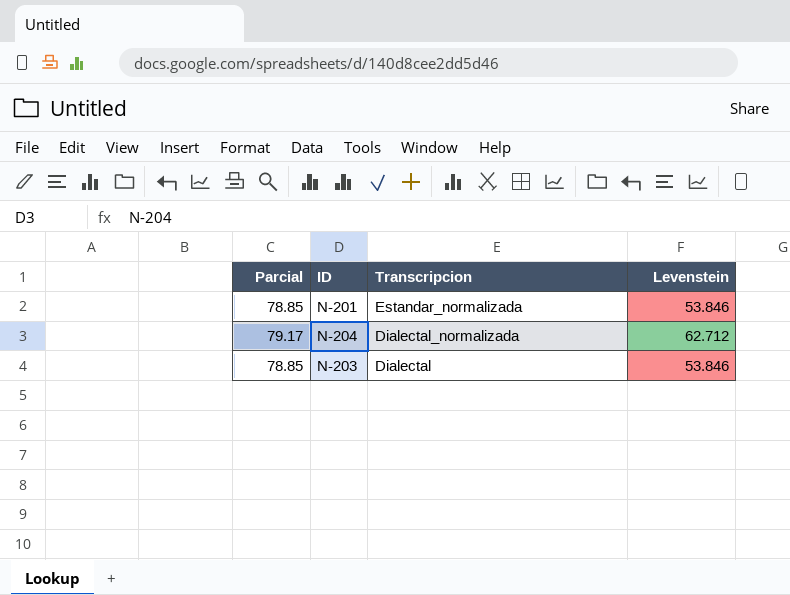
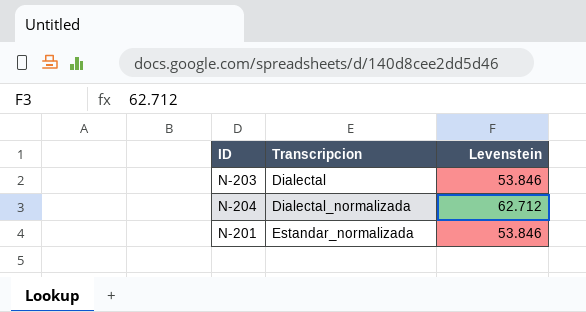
row order: Transcripcion descending -> Transcripcion ascending
column Parcial | position: 1 -> none

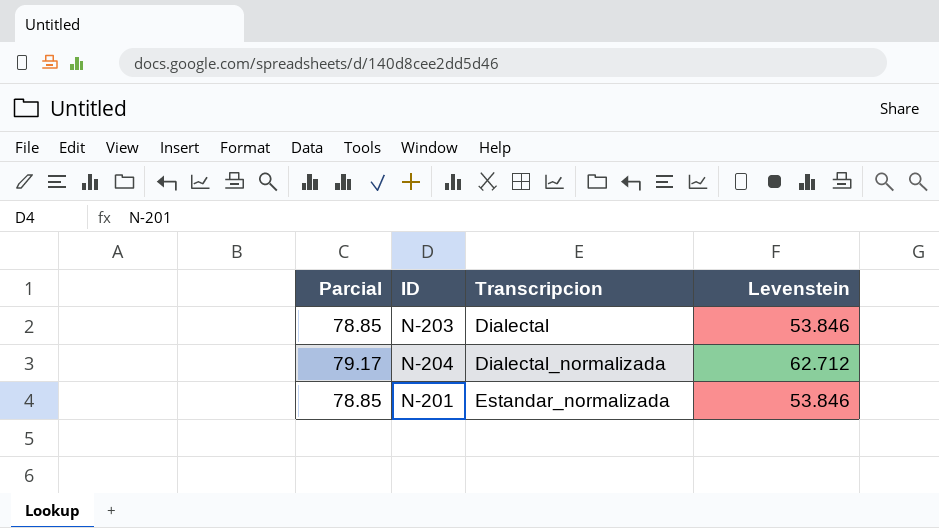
column Parcial | position: none -> 1

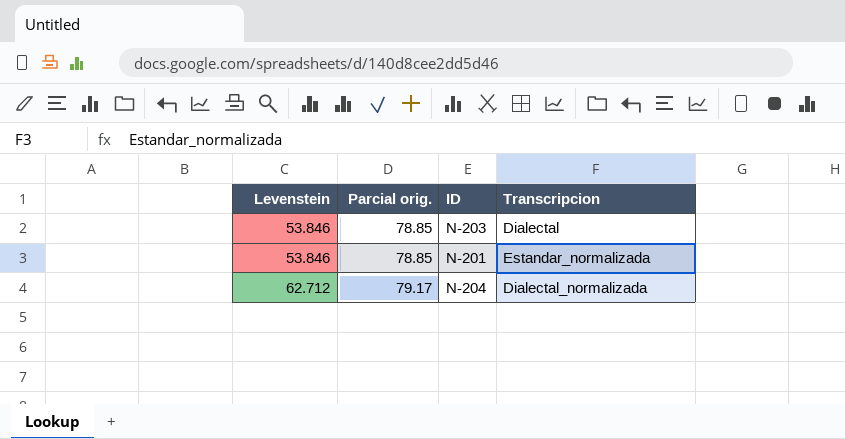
row order: Transcripcion ascending -> Levenstein ascending
column Levenstein | position: 4 -> 1
column name: Parcial -> Parcial orig.

